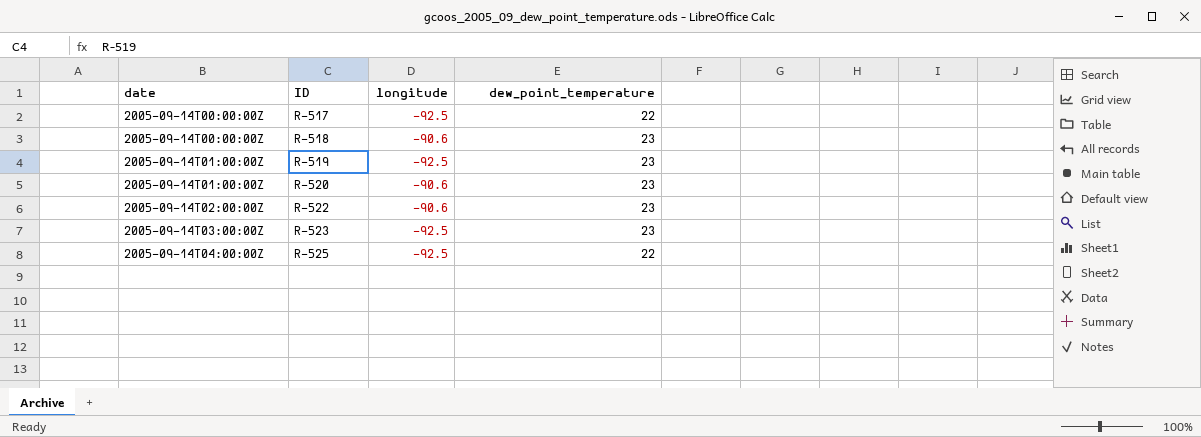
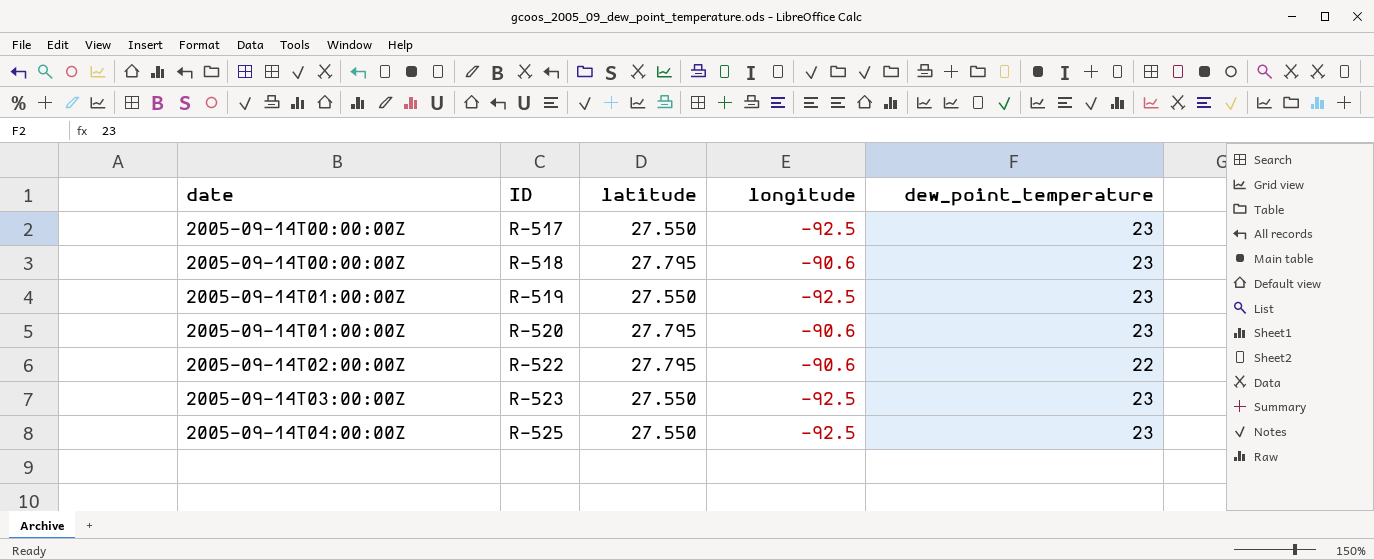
column latitude | position: none -> 3
R-517 | dew_point_temperature: 22 -> 23
R-522 | dew_point_temperature: 23 -> 22
R-525 | dew_point_temperature: 22 -> 23

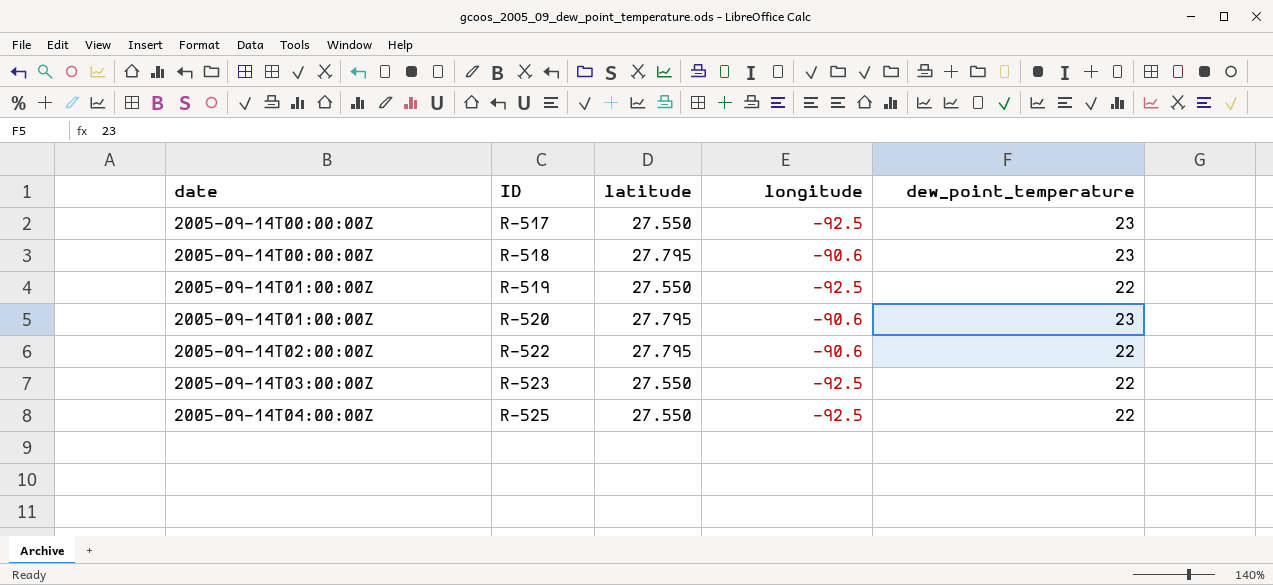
R-519 | dew_point_temperature: 23 -> 22
R-523 | dew_point_temperature: 23 -> 22
R-525 | dew_point_temperature: 23 -> 22

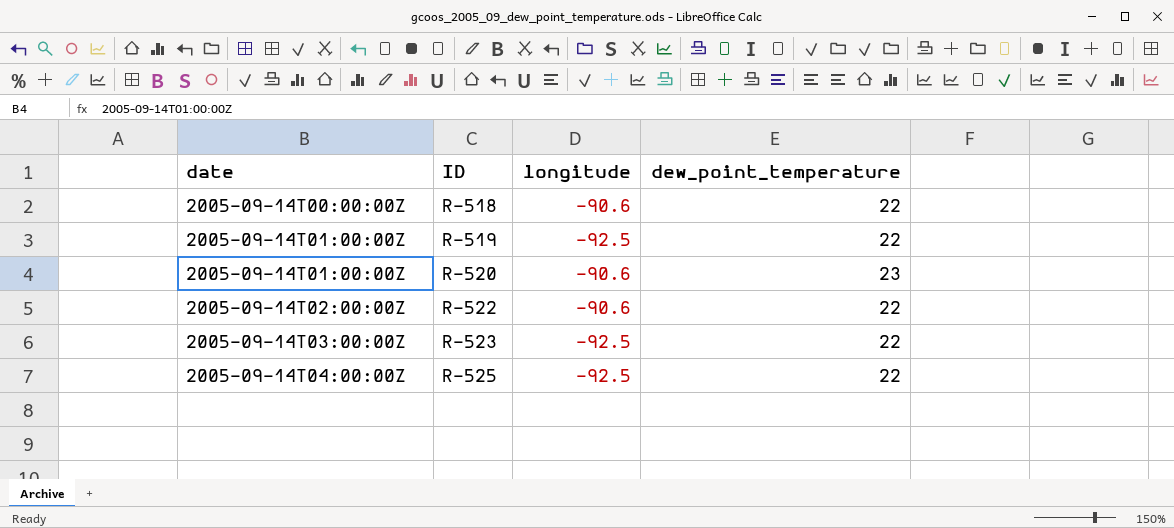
column latitude | position: 3 -> none
row R-517: 2005-09-14T00:00:00Z | 27.550 | -92.5 | 23 -> none
R-518 | dew_point_temperature: 23 -> 22

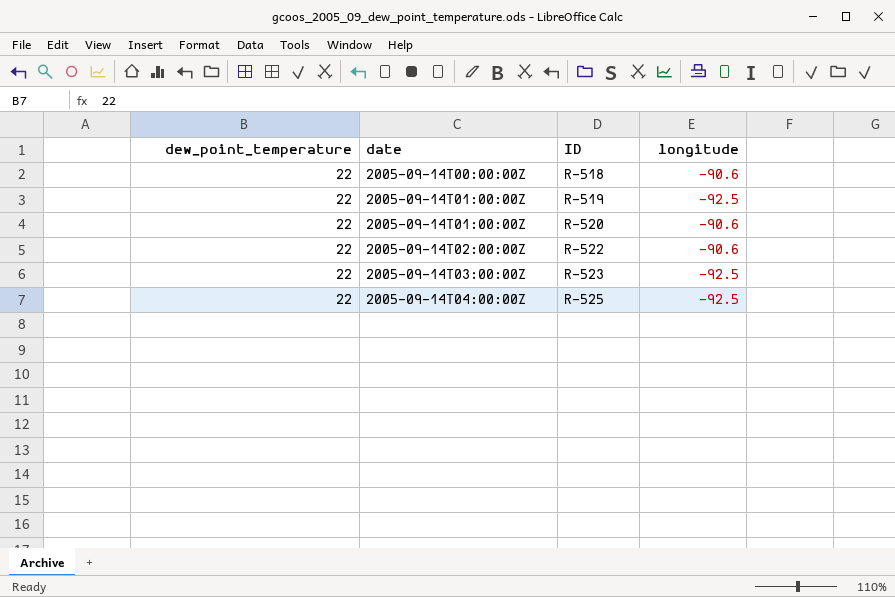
column dew_point_temperature | position: 4 -> 1
R-520 | dew_point_temperature: 23 -> 22

